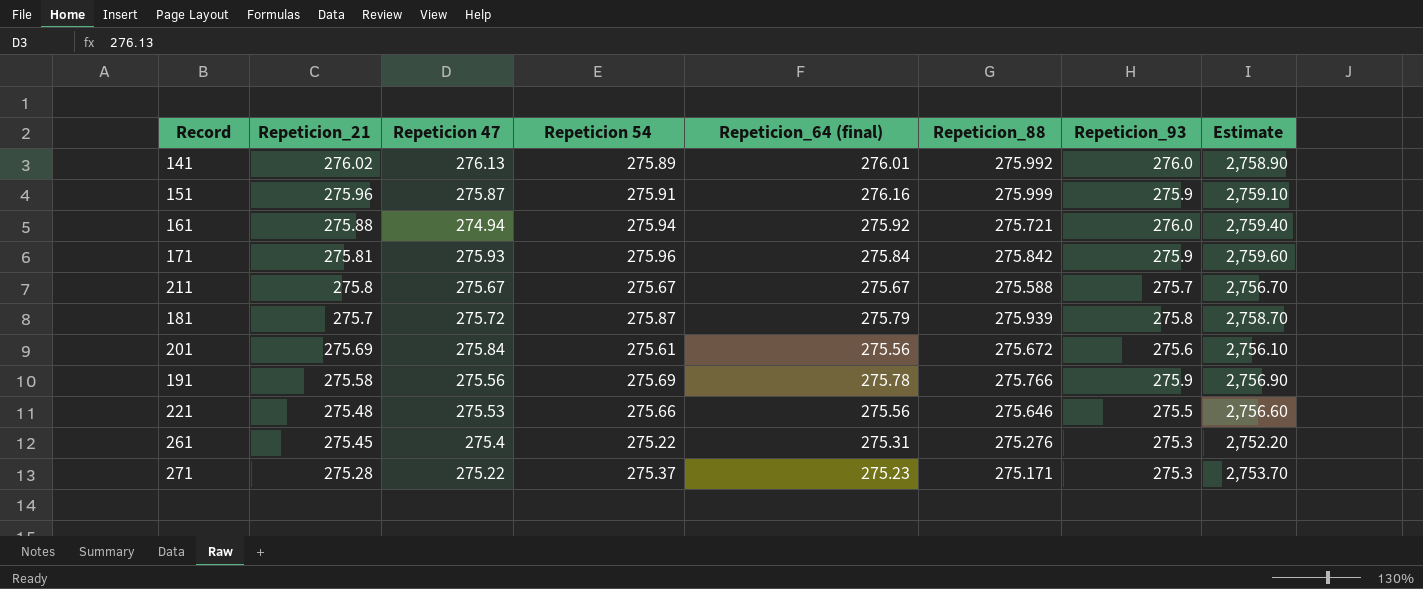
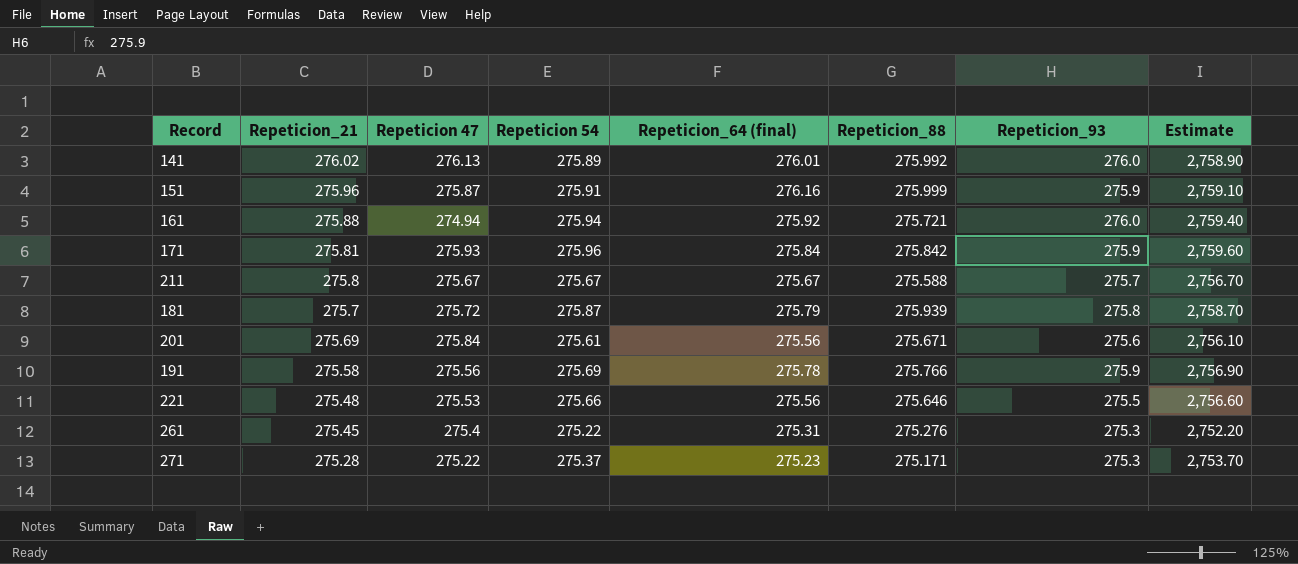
201 | Repeticion_88: 275.672 -> 275.671

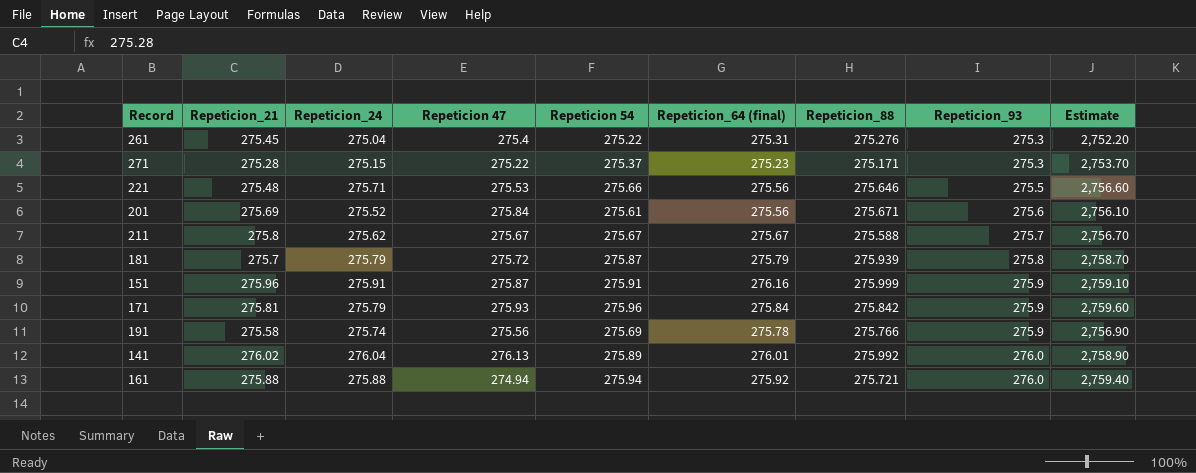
row order: Repeticion_21 descending -> Repeticion_93 ascending
column Repeticion_24 | position: none -> 3

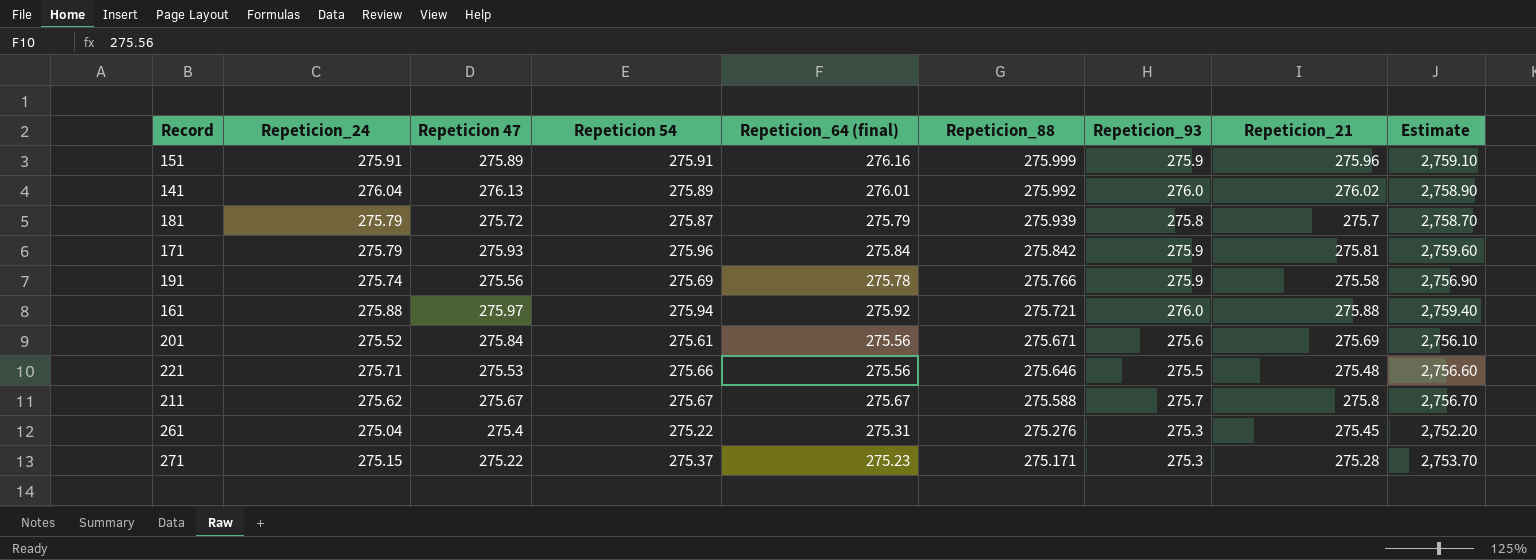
row order: Repeticion_93 ascending -> Repeticion_88 descending
column Repeticion_21 | position: 2 -> 8
151 | Repeticion 47: 275.87 -> 275.89
161 | Repeticion 47: 274.94 -> 275.97

